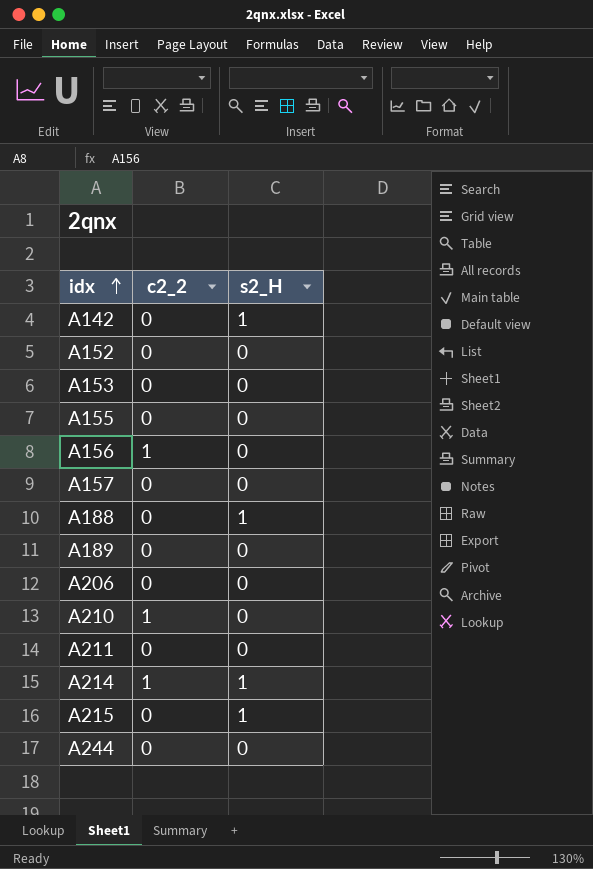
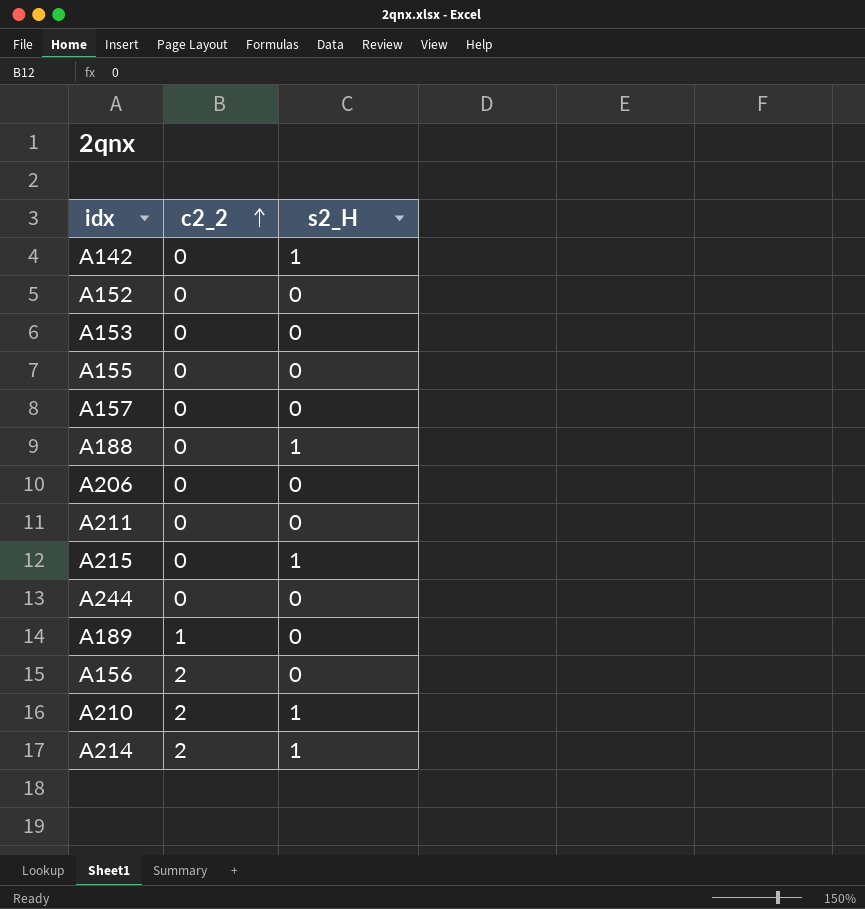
row order: idx ascending -> c2_2 ascending
A189 | c2_2: 0 -> 1
A156 | c2_2: 1 -> 2
A210 | c2_2: 1 -> 2
A210 | s2_H: 0 -> 1
A214 | c2_2: 1 -> 2

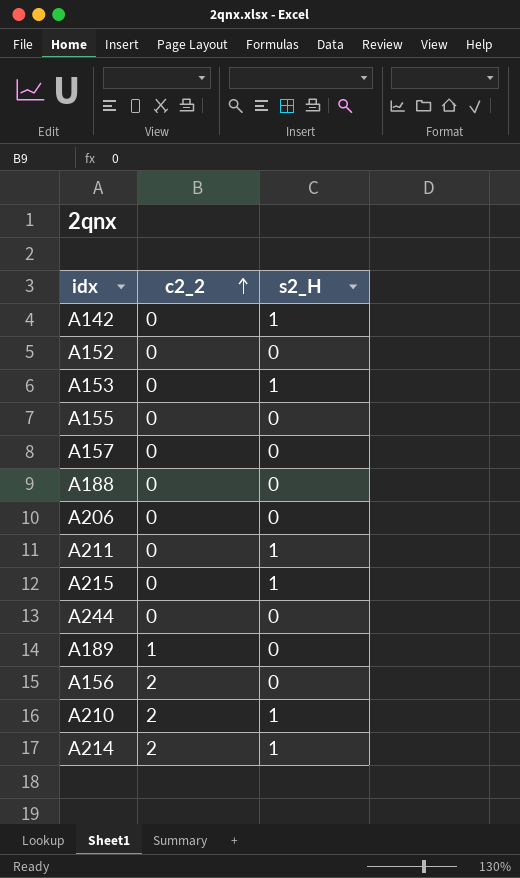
A153 | s2_H: 0 -> 1
A188 | s2_H: 1 -> 0
A211 | s2_H: 0 -> 1

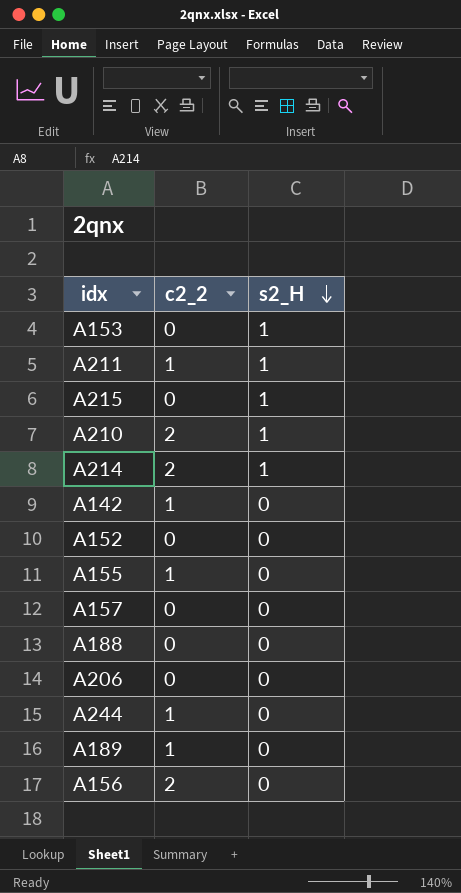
row order: c2_2 ascending -> s2_H descending
A211 | c2_2: 0 -> 1
A142 | c2_2: 0 -> 1
A142 | s2_H: 1 -> 0
A155 | c2_2: 0 -> 1
A244 | c2_2: 0 -> 1

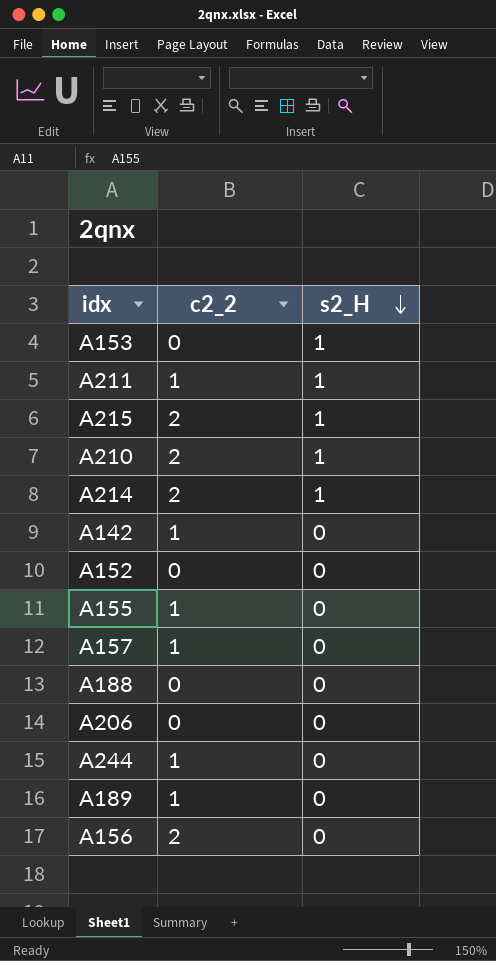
A215 | c2_2: 0 -> 2
A157 | c2_2: 0 -> 1

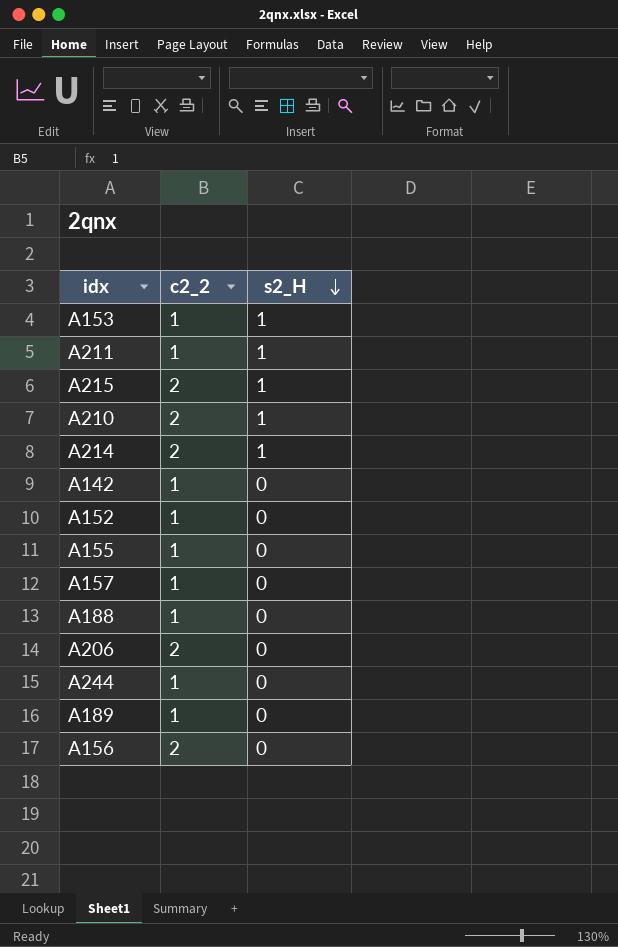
A153 | c2_2: 0 -> 1
A152 | c2_2: 0 -> 1
A188 | c2_2: 0 -> 1
A206 | c2_2: 0 -> 2

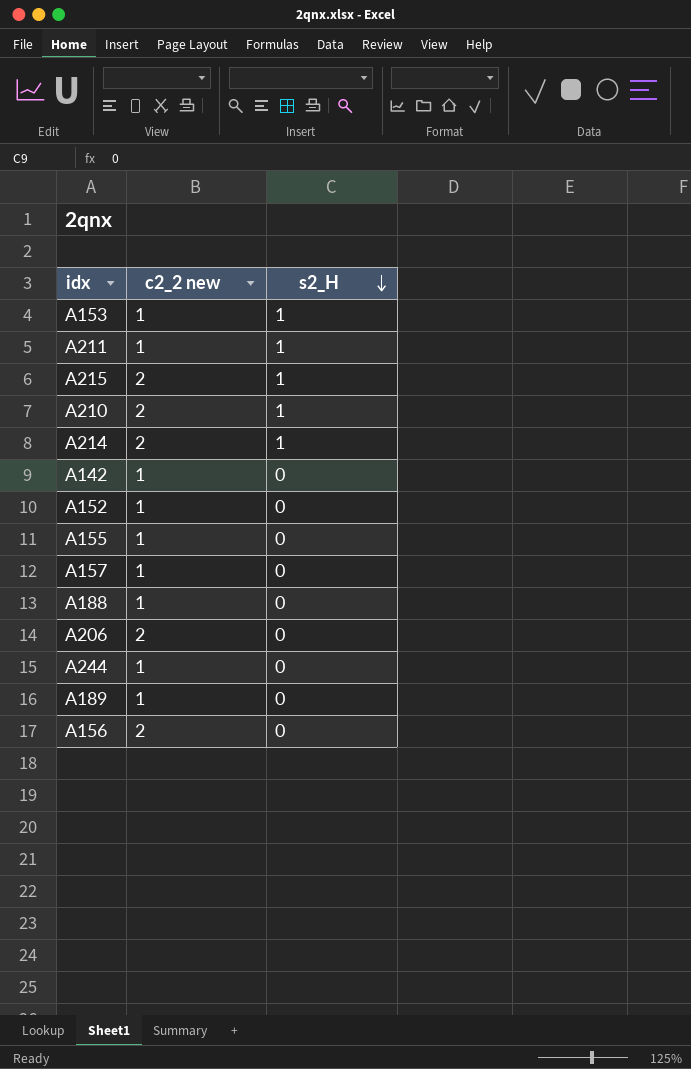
column name: c2_2 -> c2_2 new

